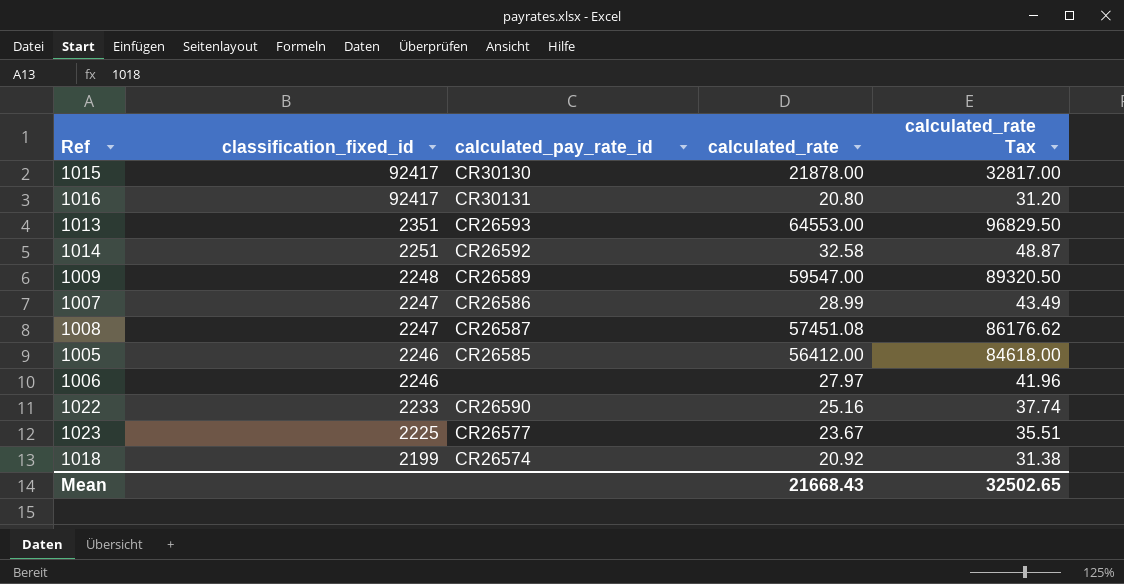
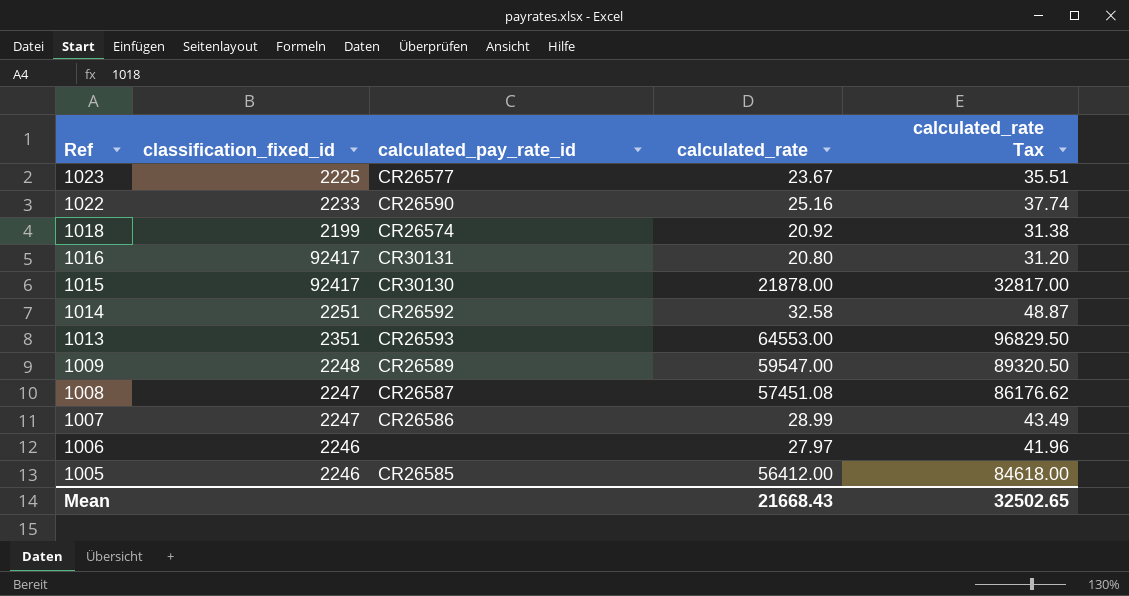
row order: classification_fixed_id descending -> Ref descending

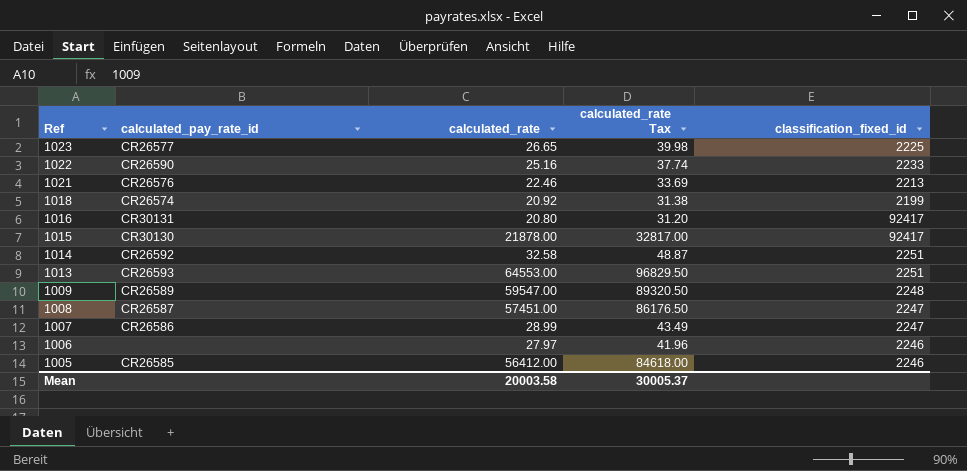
column classification_fixed_id | position: 2 -> 5
1023 | calculated_rate: 23.67 -> 26.65
1023 | calculated_rate Tax: 35.51 -> 39.98
row 1021: none -> CR26576 | 22.46 | 33.69 | 2213
1013 | classification_fixed_id: 2351 -> 2251
1008 | calculated_rate: 57451.08 -> 57451.00
1008 | calculated_rate Tax: 86176.62 -> 86176.50
Mean | calculated_rate: 21668.43 -> 20003.58
Mean | calculated_rate Tax: 32502.65 -> 30005.37

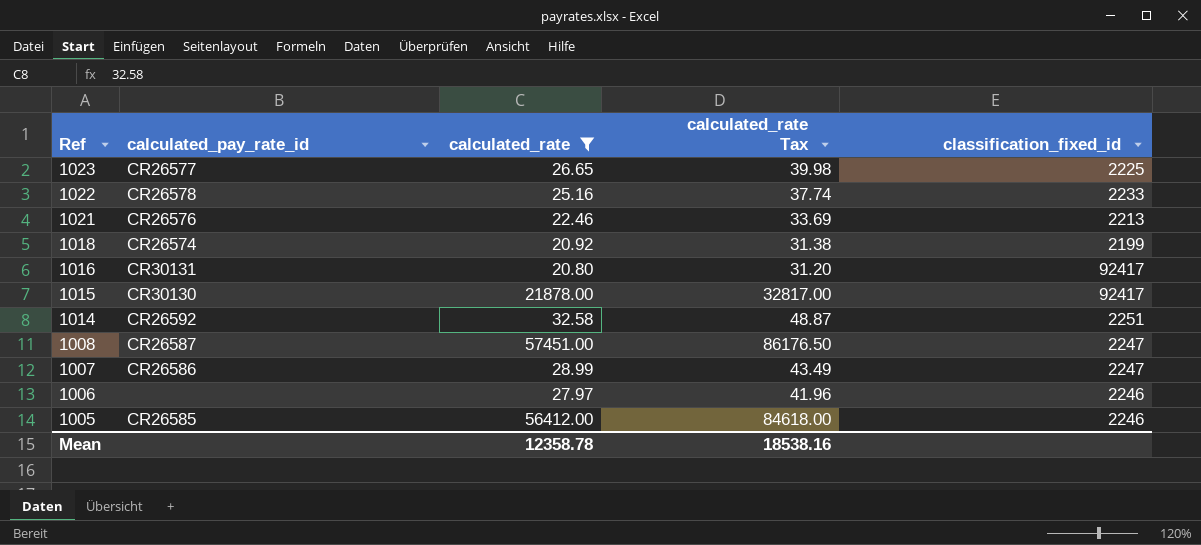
filter: none -> calculated_rate <= 57451.00
1022 | calculated_pay_rate_id: CR26590 -> CR26578
Mean | calculated_rate: 20003.58 -> 12358.78
Mean | calculated_rate Tax: 30005.37 -> 18538.16

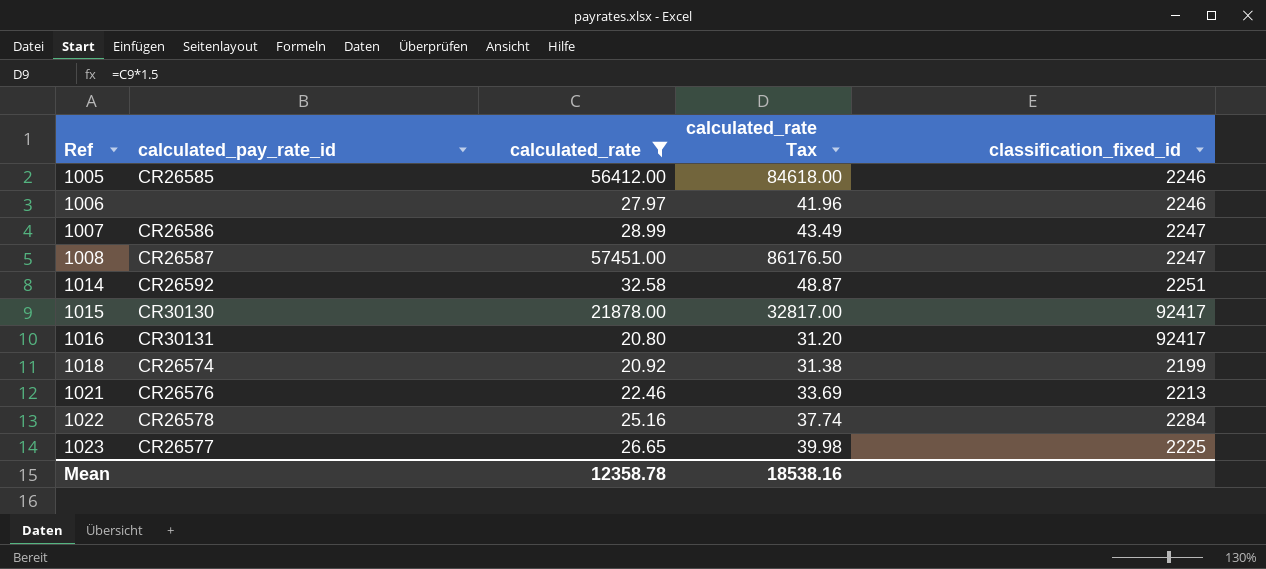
row order: Ref descending -> Ref ascending
1022 | classification_fixed_id: 2233 -> 2284

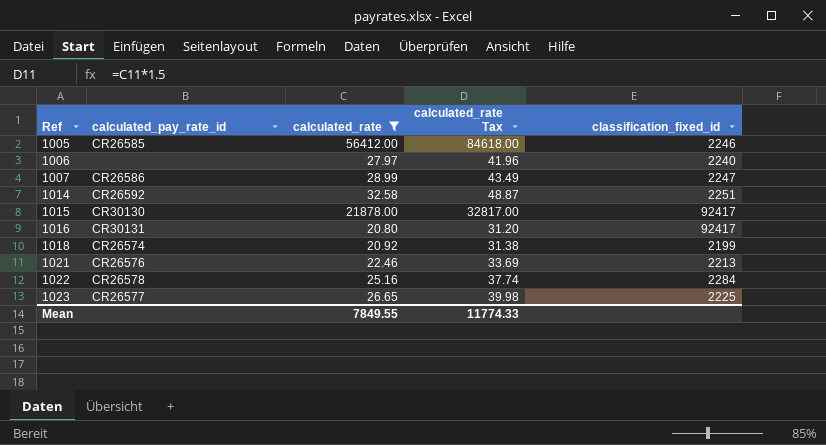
row 1008: CR26587 | 57451.00 | 86176.50 | 2247 -> none
1006 | classification_fixed_id: 2246 -> 2240
Mean | calculated_rate: 12358.78 -> 7849.55
Mean | calculated_rate Tax: 18538.16 -> 11774.33

